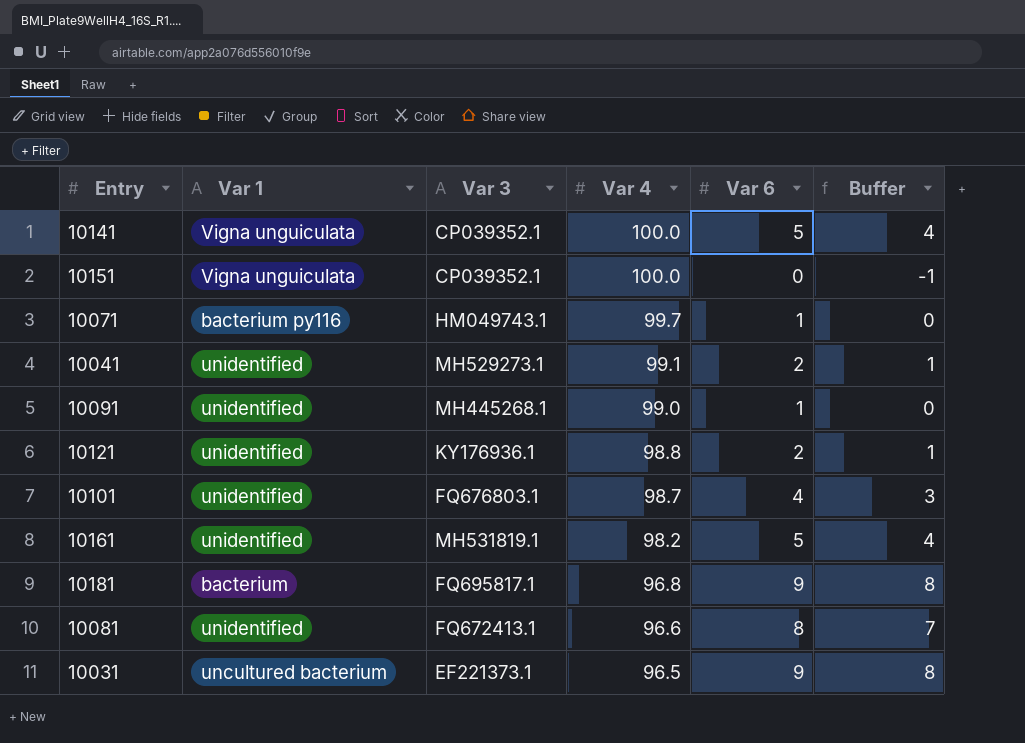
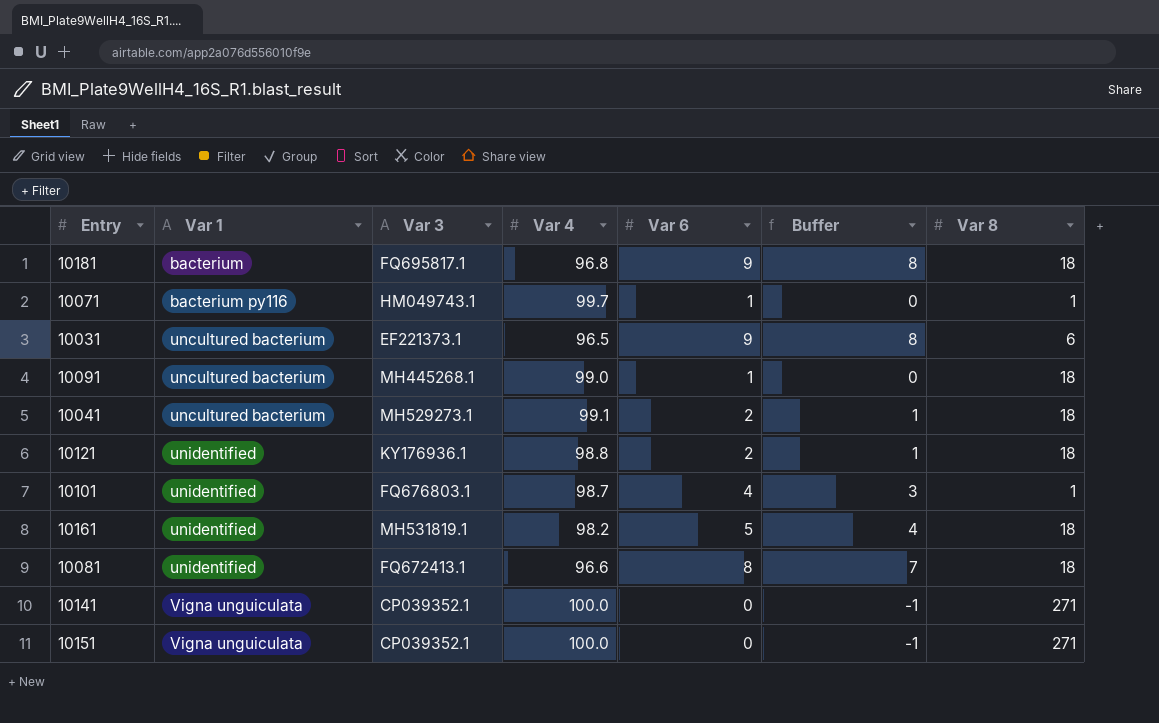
row order: Var 4 descending -> Var 1 ascending
column Var 8 | position: none -> 7
10091 | Var 1: unidentified -> uncultured bacterium
10041 | Var 1: unidentified -> uncultured bacterium
10141 | Var 6: 5 -> 0
10141 | Buffer: 4 -> -1

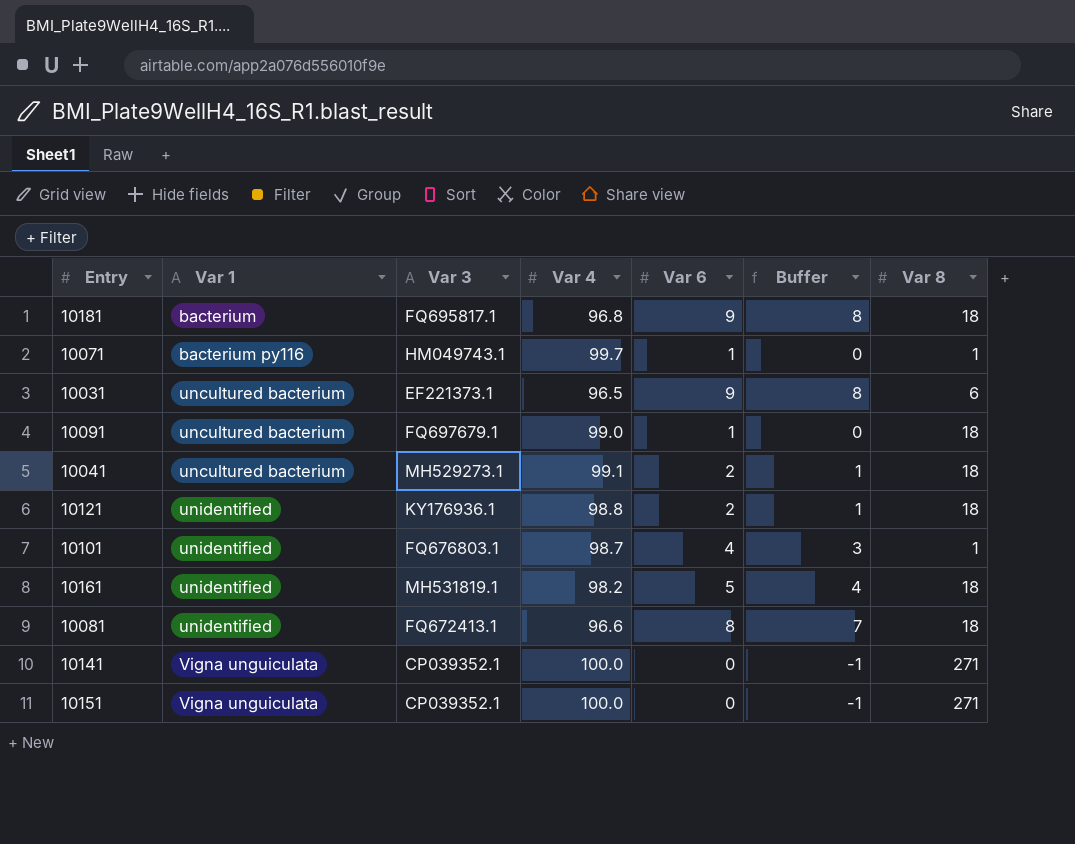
10091 | Var 3: MH445268.1 -> FQ697679.1

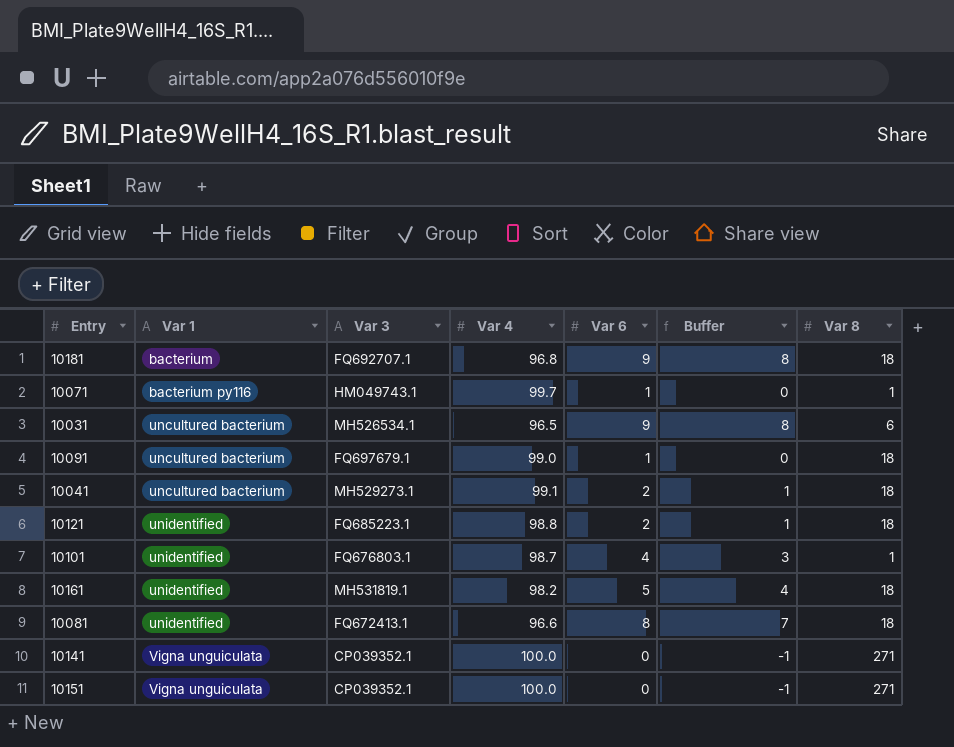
10181 | Var 3: FQ695817.1 -> FQ692707.1
10031 | Var 3: EF221373.1 -> MH526534.1
10121 | Var 3: KY176936.1 -> FQ685223.1

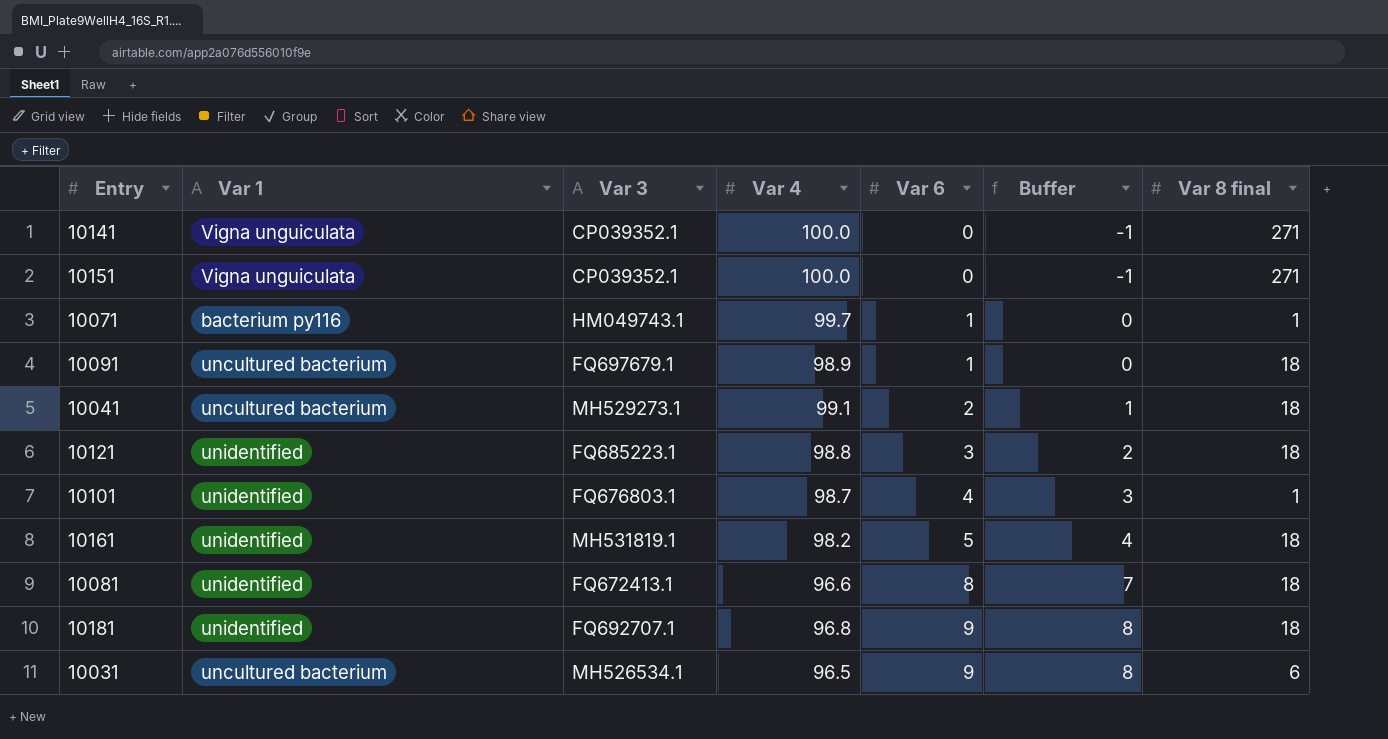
row order: Var 1 ascending -> Var 6 ascending
column name: Var 8 -> Var 8 final
10091 | Var 4: 99.0 -> 98.9
10121 | Var 6: 2 -> 3
10121 | Buffer: 1 -> 2
10181 | Var 1: bacterium -> unidentified

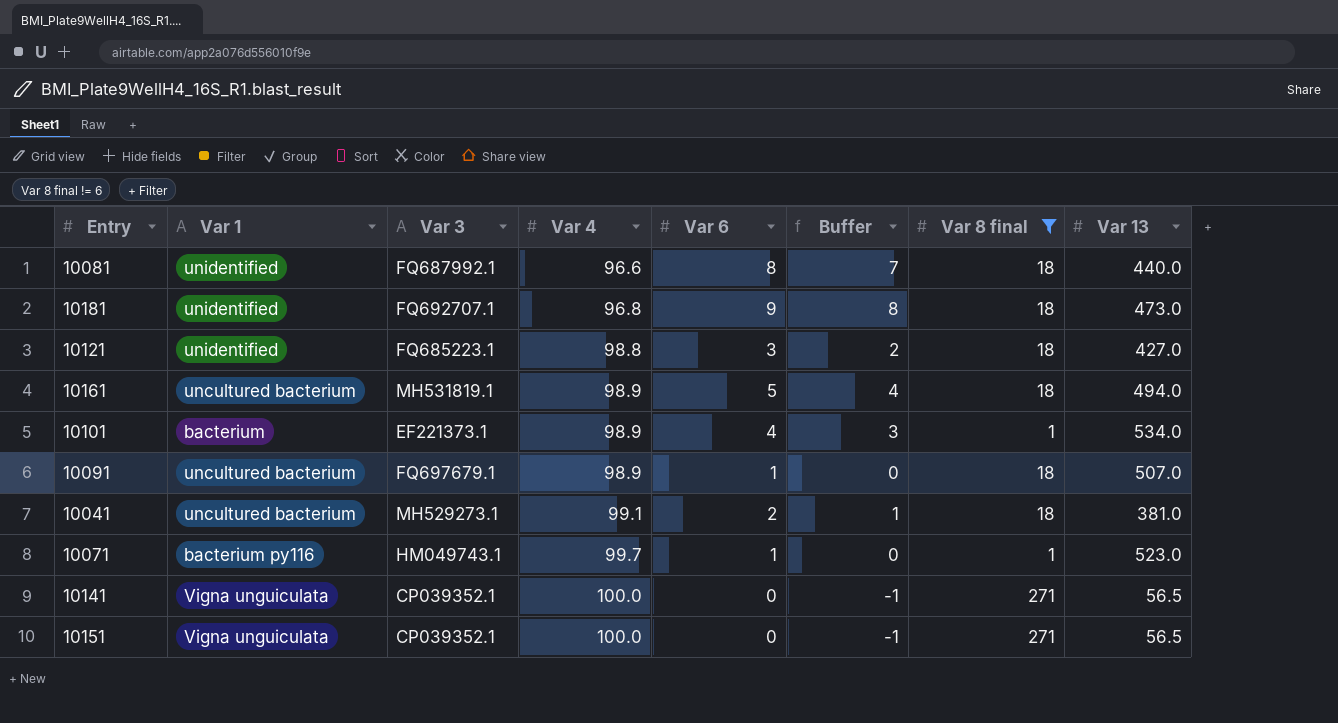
filter: none -> Var 8 final != 6
row order: Var 6 ascending -> Var 4 ascending
column Var 13 | position: none -> 8
10081 | Var 3: FQ672413.1 -> FQ687992.1
10161 | Var 1: unidentified -> uncultured bacterium
10161 | Var 4: 98.2 -> 98.9
10101 | Var 1: unidentified -> bacterium
10101 | Var 3: FQ676803.1 -> EF221373.1
10101 | Var 4: 98.7 -> 98.9

